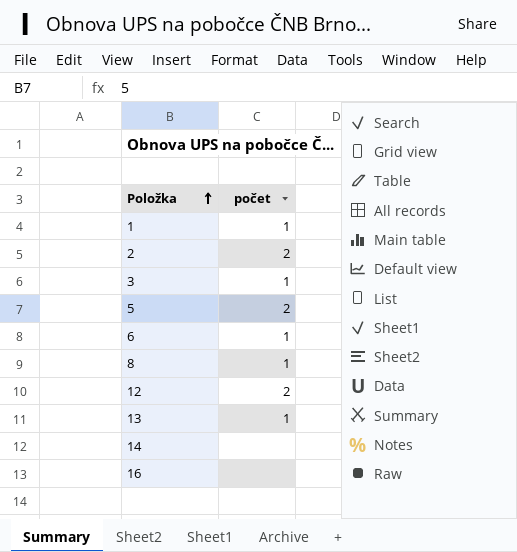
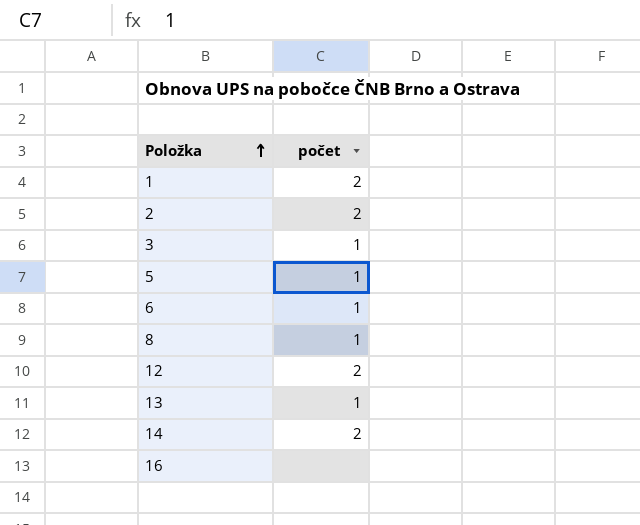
1 | počet: 1 -> 2
5 | počet: 2 -> 1
14 | počet: none -> 2

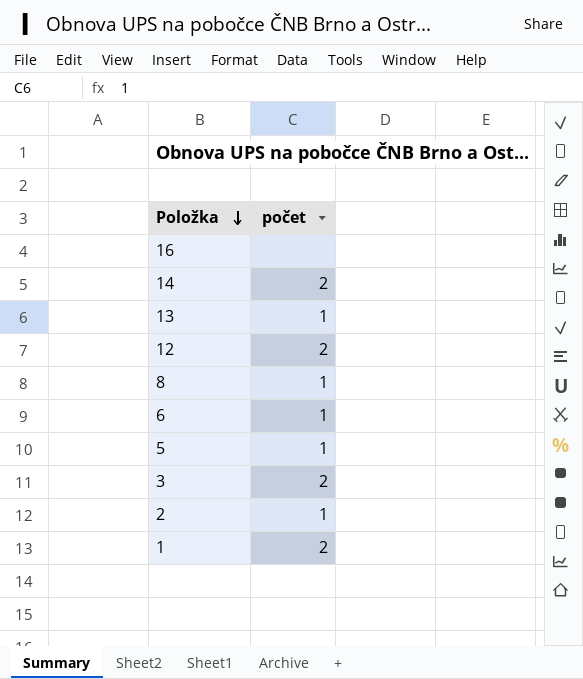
row order: Položka ascending -> Položka descending
3 | počet: 1 -> 2
2 | počet: 2 -> 1

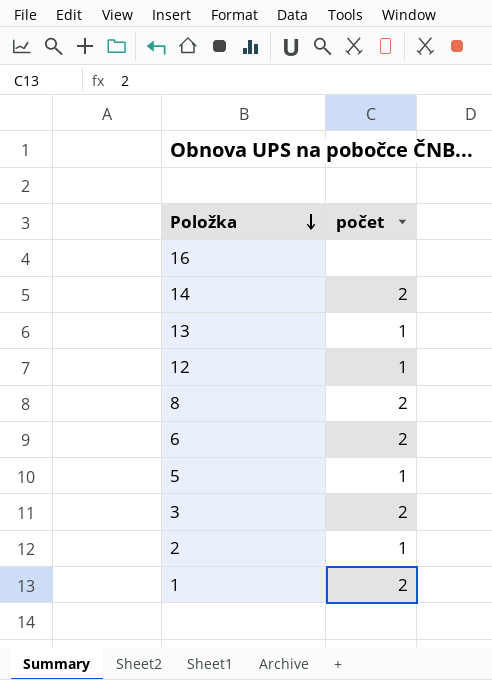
12 | počet: 2 -> 1
8 | počet: 1 -> 2
6 | počet: 1 -> 2

